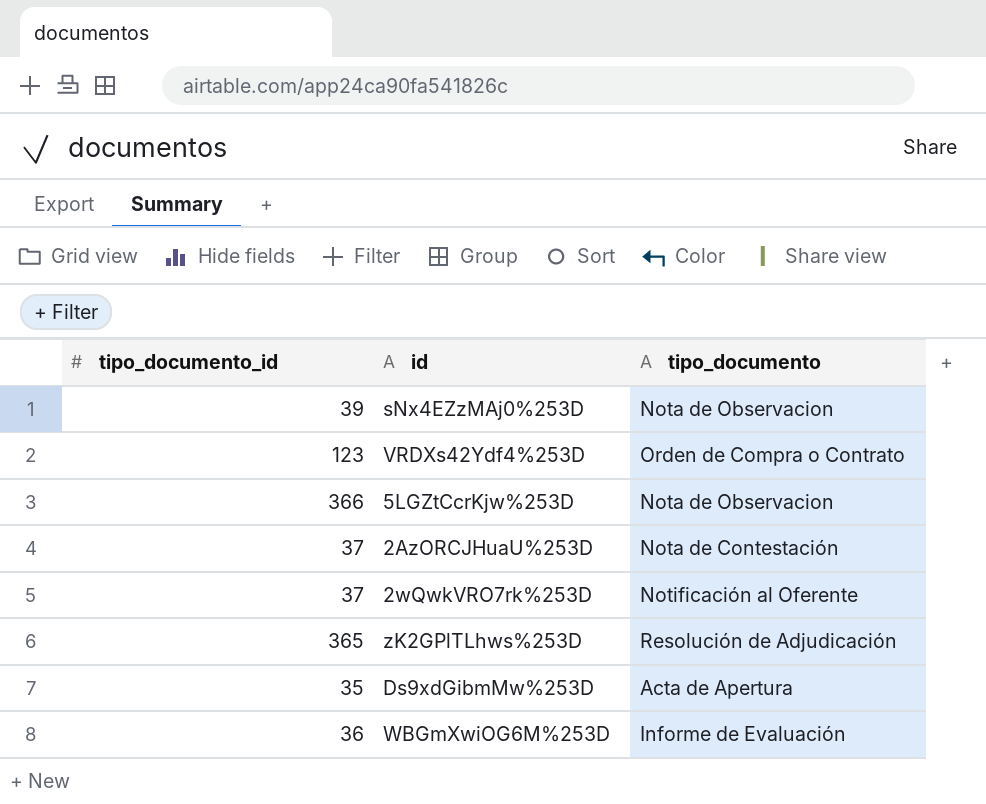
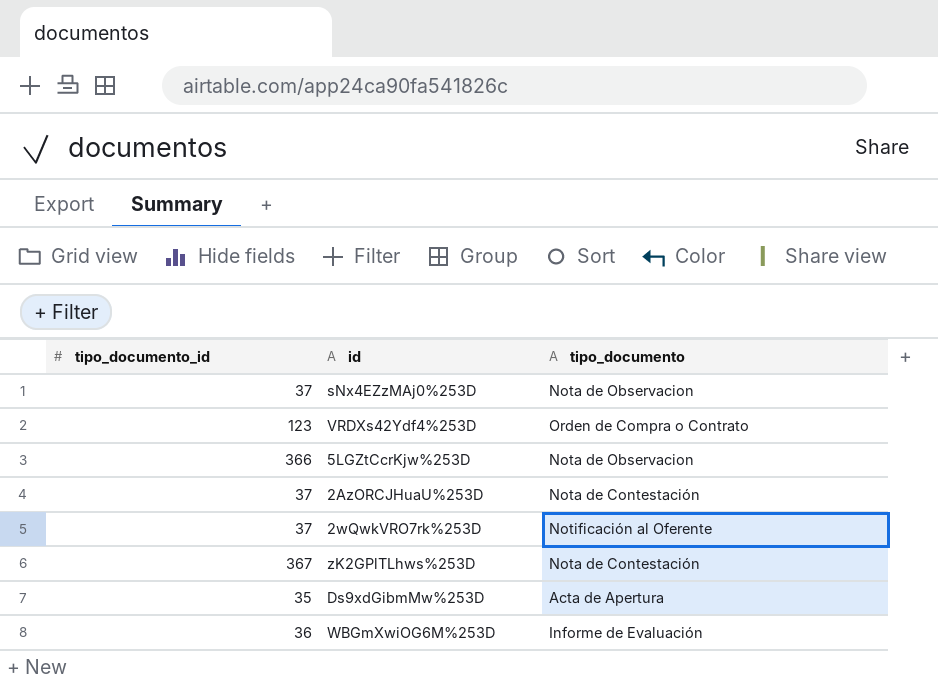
sNx4EZzMAj0%253D | tipo_documento_id: 39 -> 37
zK2GPlTLhws%253D | tipo_documento_id: 365 -> 367
zK2GPlTLhws%253D | tipo_documento: Resolución de Adjudicación -> Nota de Contestación

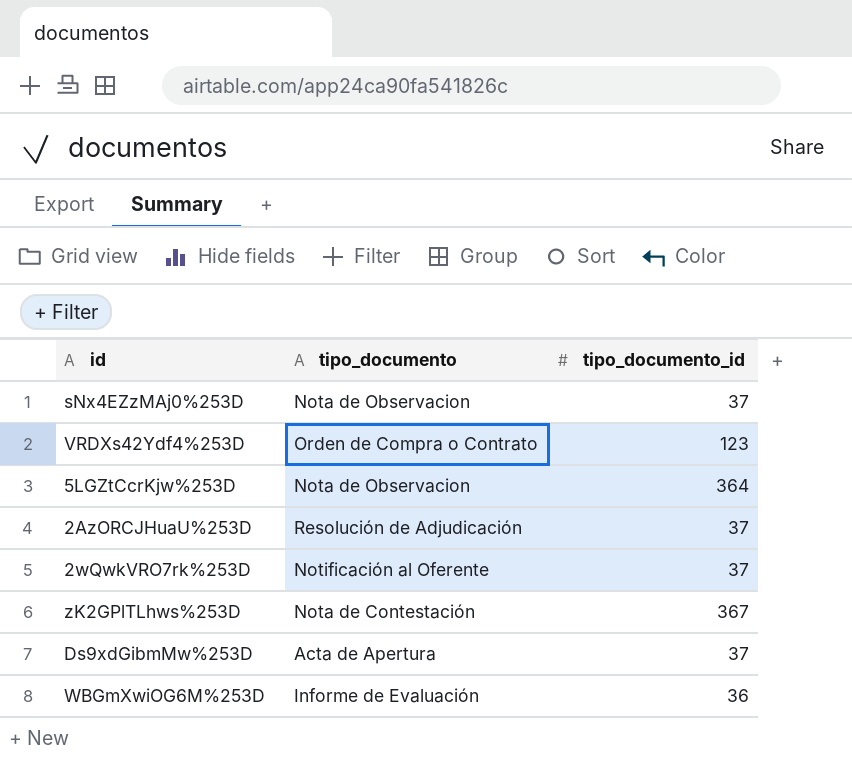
column tipo_documento_id | position: 1 -> 3
5LGZtCcrKjw%253D | tipo_documento_id: 366 -> 364
2AzORCJHuaU%253D | tipo_documento: Nota de Contestación -> Resolución de Adjudicación
Ds9xdGibmMw%253D | tipo_documento_id: 35 -> 37

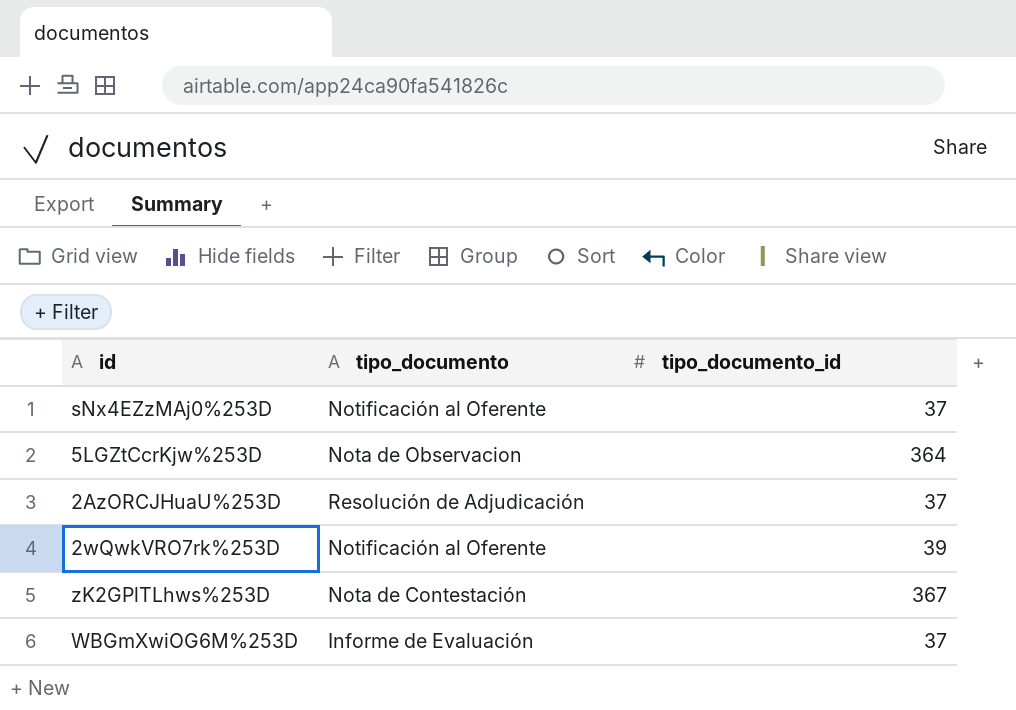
row VRDXs42Ydf4%253D: Orden de Compra o Contrato | 123 -> none
row Ds9xdGibmMw%253D: Acta de Apertura | 37 -> none
sNx4EZzMAj0%253D | tipo_documento: Nota de Observacion -> Notificación al Oferente
2wQwkVRO7rk%253D | tipo_documento_id: 37 -> 39
WBGmXwiOG6M%253D | tipo_documento_id: 36 -> 37

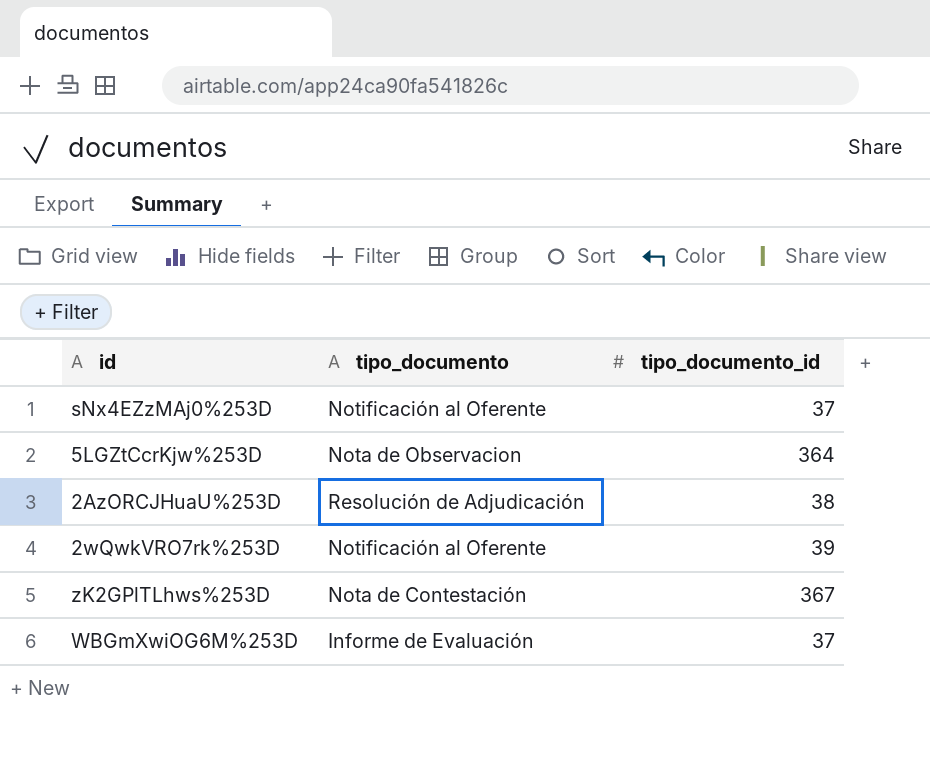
2AzORCJHuaU%253D | tipo_documento_id: 37 -> 38

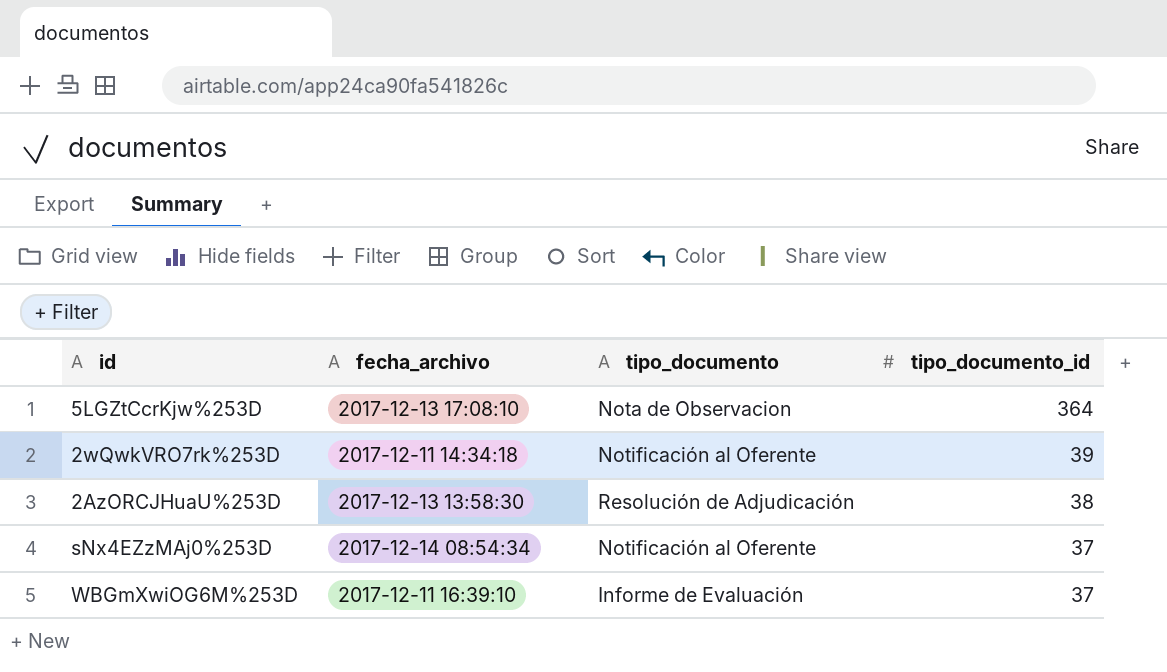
row order: none -> tipo_documento_id descending
column fecha_archivo | position: none -> 2
row zK2GPlTLhws%253D: Nota de Contestación | 367 -> none

